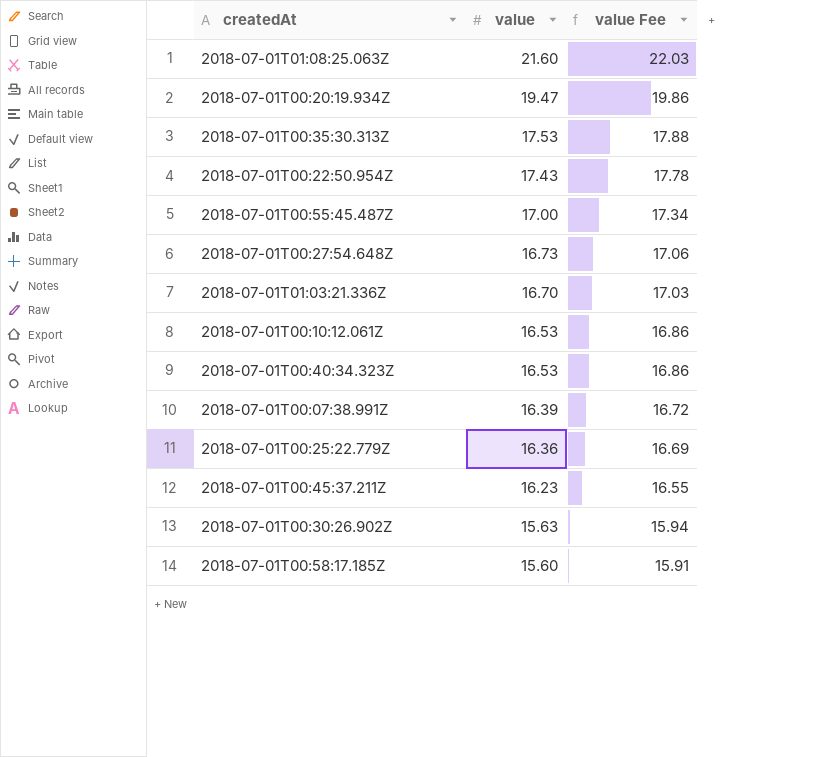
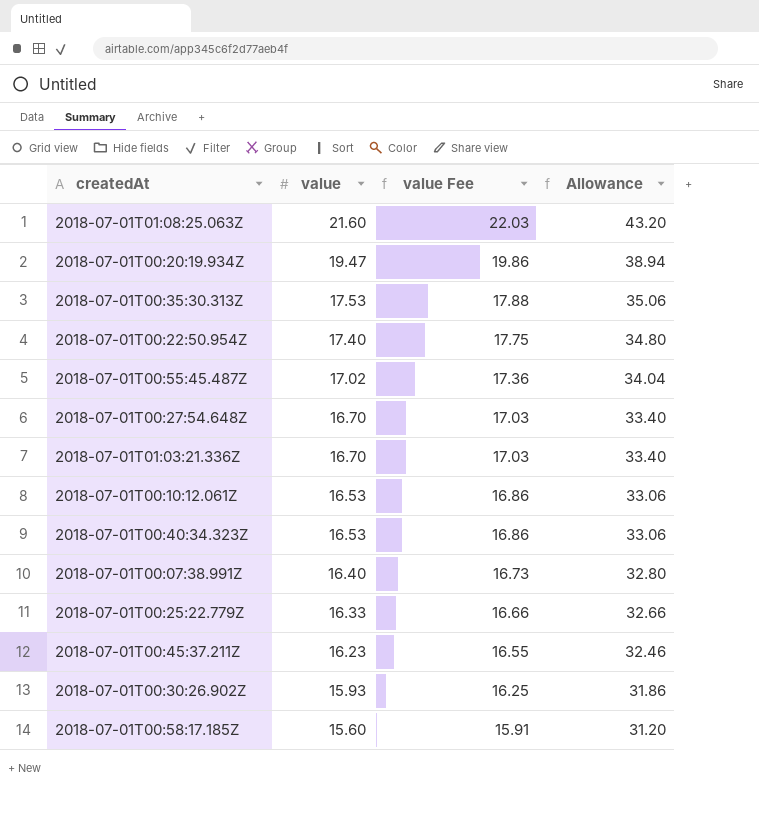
column Allowance | formula: none -> [value] * 2
2018-07-01T00:22:50.954Z | value: 17.43 -> 17.40
2018-07-01T00:22:50.954Z | value Fee: 17.78 -> 17.75
2018-07-01T00:55:45.487Z | value: 17.00 -> 17.02
2018-07-01T00:55:45.487Z | value Fee: 17.34 -> 17.36
2018-07-01T00:27:54.648Z | value: 16.73 -> 16.70
2018-07-01T00:27:54.648Z | value Fee: 17.06 -> 17.03
2018-07-01T00:07:38.991Z | value: 16.39 -> 16.40
2018-07-01T00:07:38.991Z | value Fee: 16.72 -> 16.73
2018-07-01T00:25:22.779Z | value: 16.36 -> 16.33
2018-07-01T00:25:22.779Z | value Fee: 16.69 -> 16.66
2018-07-01T00:30:26.902Z | value: 15.63 -> 15.93
2018-07-01T00:30:26.902Z | value Fee: 15.94 -> 16.25

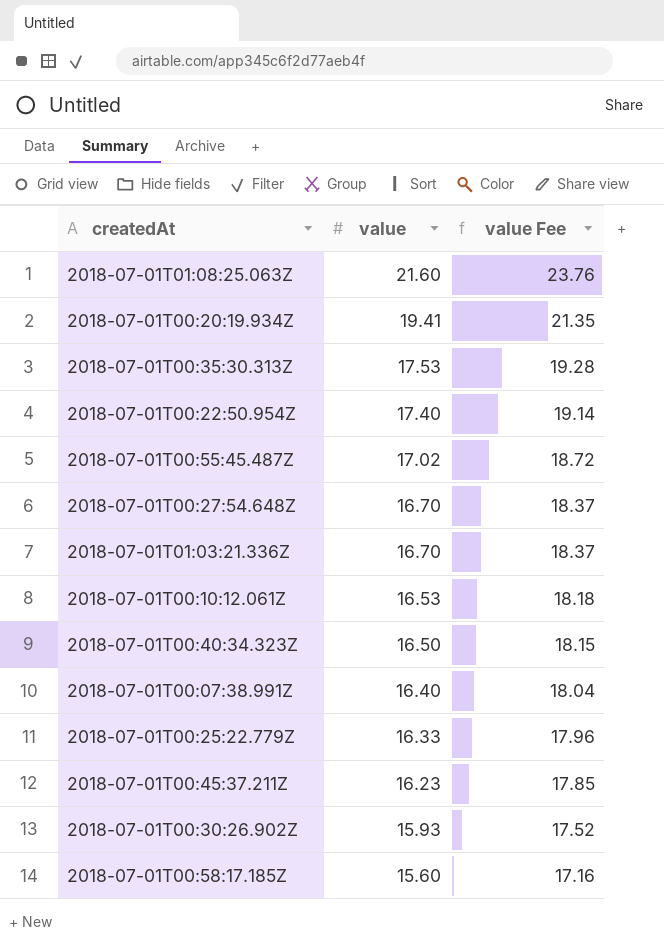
column Allowance | formula: [value] * 2 -> none
column value Fee | formula: [value] * 1.02 -> [value] * 1.1
2018-07-01T00:20:19.934Z | value: 19.47 -> 19.41
2018-07-01T00:40:34.323Z | value: 16.53 -> 16.50

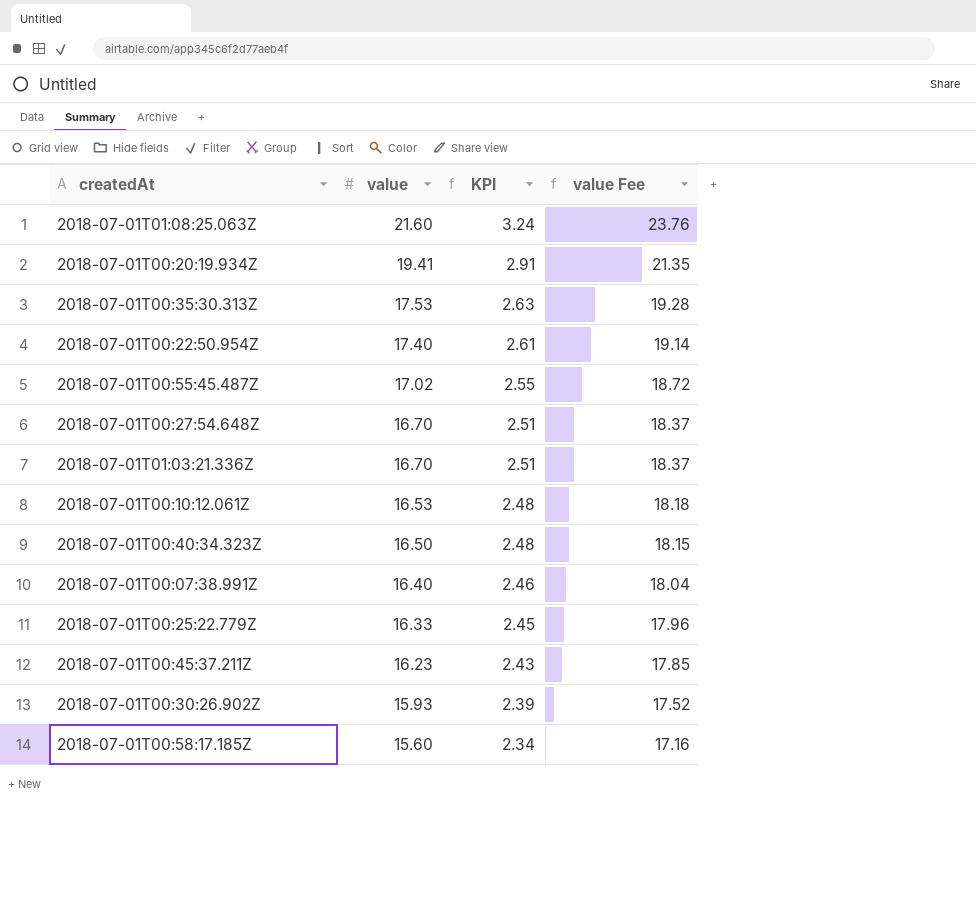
column KPI | formula: none -> [value] * 0.15

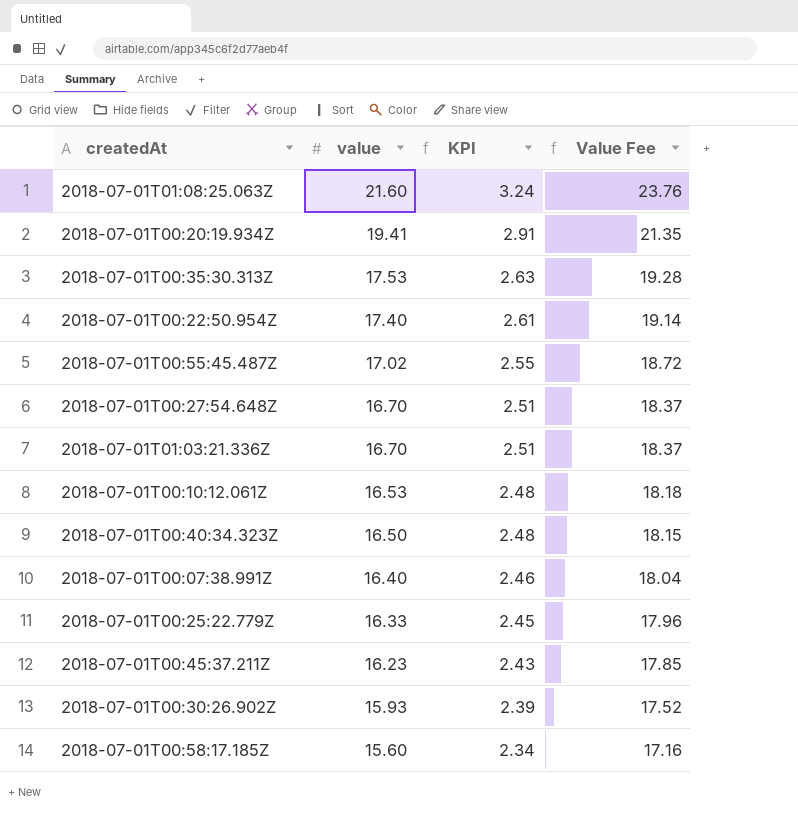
column name: value Fee -> Value Fee

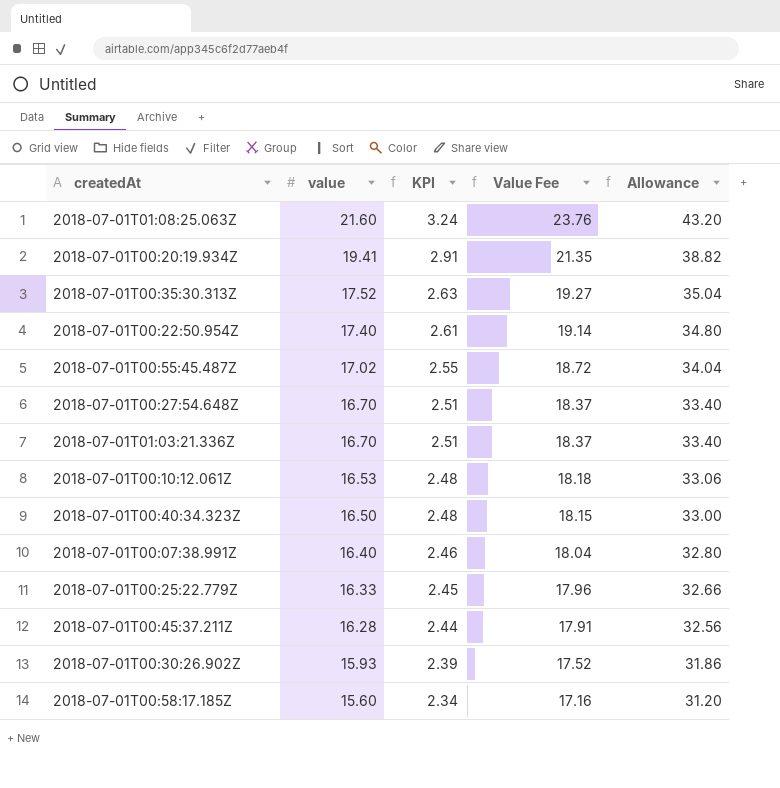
column Allowance | formula: none -> [value] * 2
2018-07-01T00:35:30.313Z | value: 17.53 -> 17.52
2018-07-01T00:35:30.313Z | Value Fee: 19.28 -> 19.27
2018-07-01T00:45:37.211Z | value: 16.23 -> 16.28
2018-07-01T00:45:37.211Z | KPI: 2.43 -> 2.44
2018-07-01T00:45:37.211Z | Value Fee: 17.85 -> 17.91

